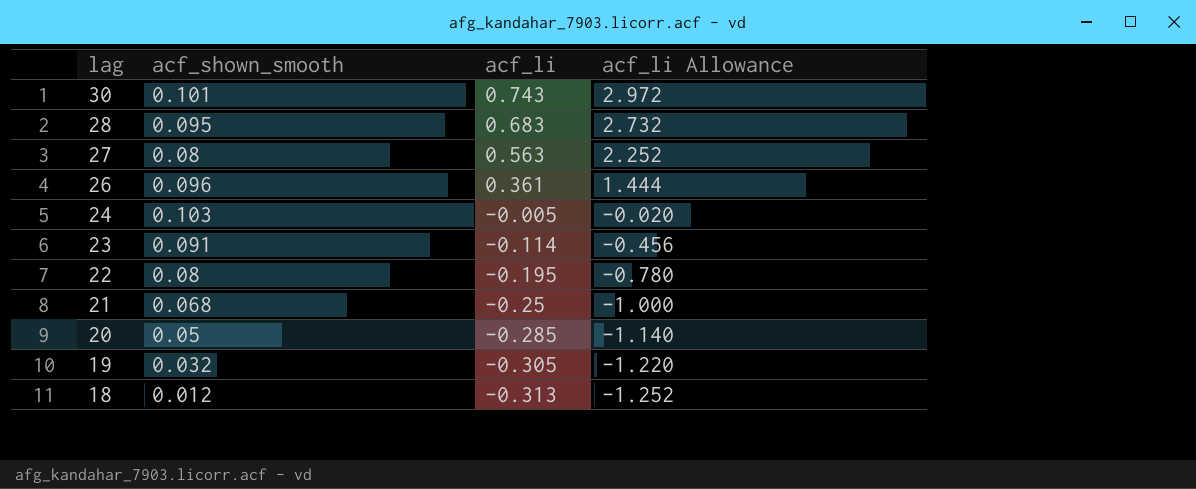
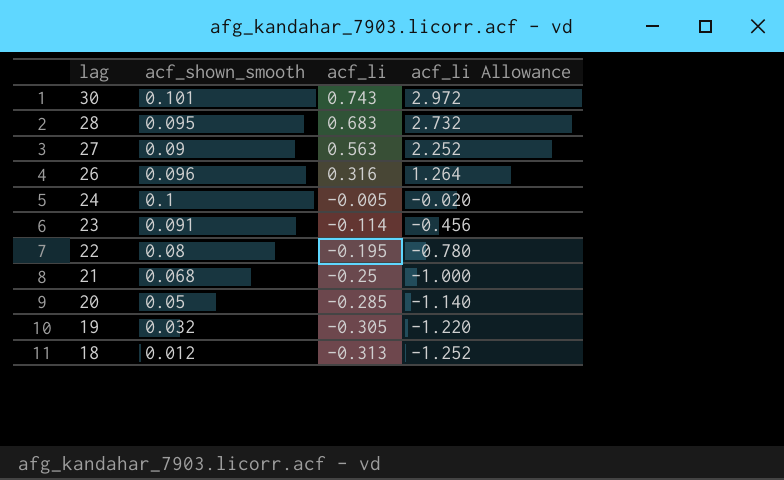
27 | acf_shown_smooth: 0.08 -> 0.09
26 | acf_li: 0.361 -> 0.316
26 | acf_li Allowance: 1.444 -> 1.264
24 | acf_shown_smooth: 0.103 -> 0.1

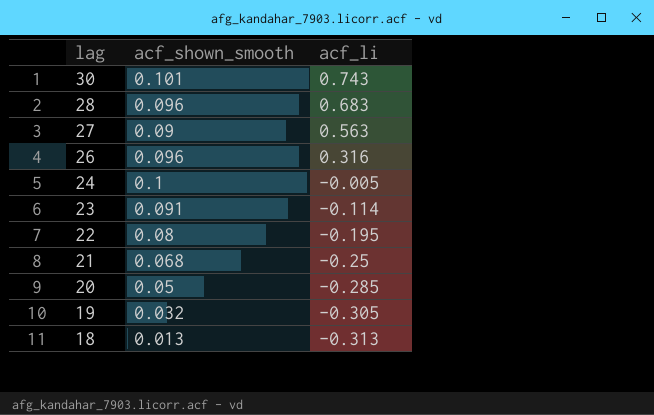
column acf_li Allowance | formula: [acf_li] * 4 -> none
28 | acf_shown_smooth: 0.095 -> 0.096
18 | acf_shown_smooth: 0.012 -> 0.013

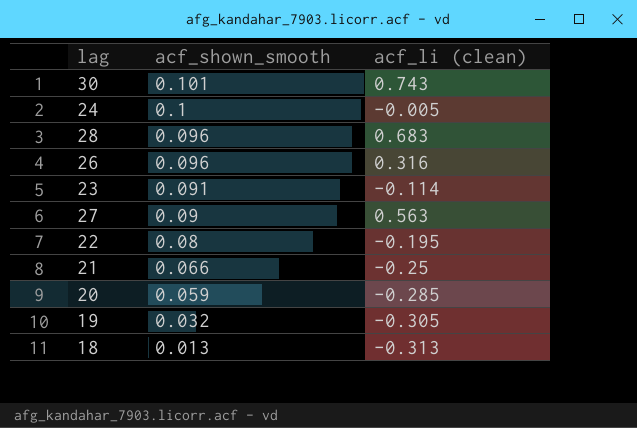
row order: lag descending -> acf_shown_smooth descending
column name: acf_li -> acf_li (clean)
21 | acf_shown_smooth: 0.068 -> 0.066
20 | acf_shown_smooth: 0.05 -> 0.059

